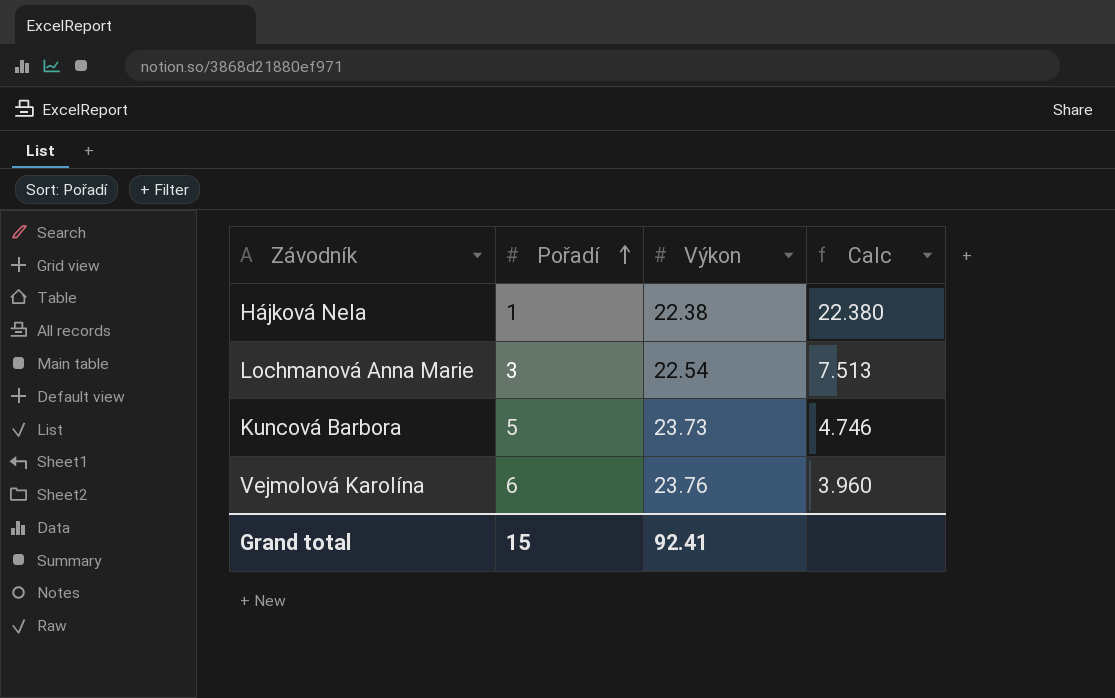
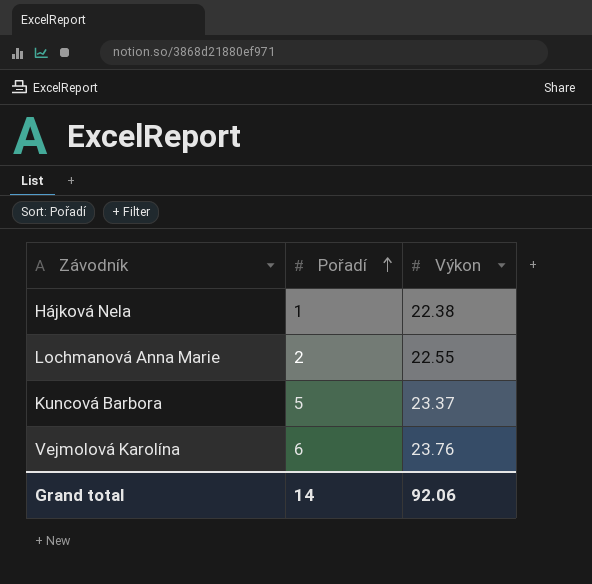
column Calc | formula: [Výkon] / [Pořadí] -> none
Lochmanová Anna Marie | Pořadí: 3 -> 2
Lochmanová Anna Marie | Výkon: 22.54 -> 22.55
Kuncová Barbora | Výkon: 23.73 -> 23.37
Grand total | Pořadí: 15 -> 14
Grand total | Výkon: 92.41 -> 92.06

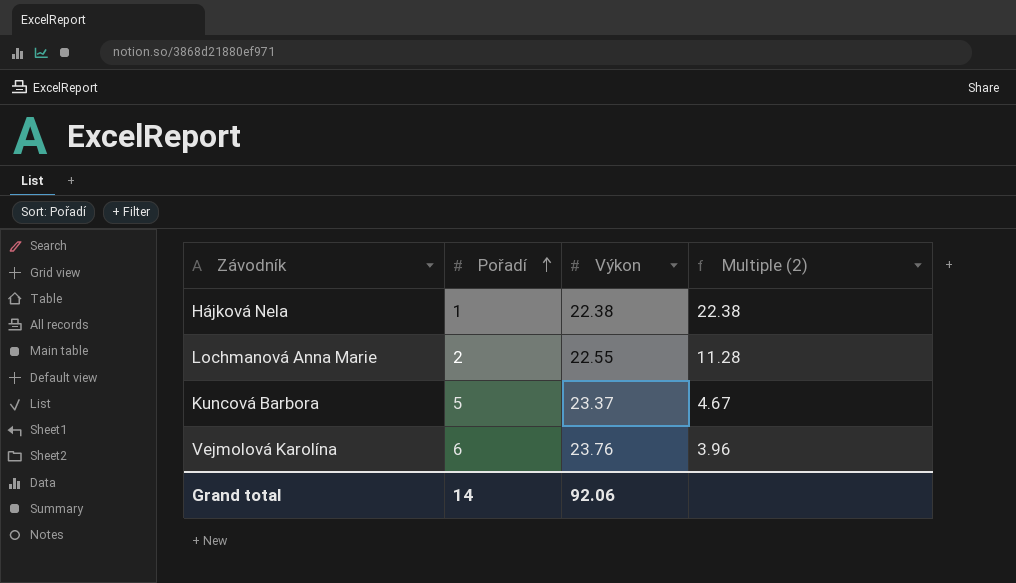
column Multiple (2) | formula: none -> [Výkon] / [Pořadí]

